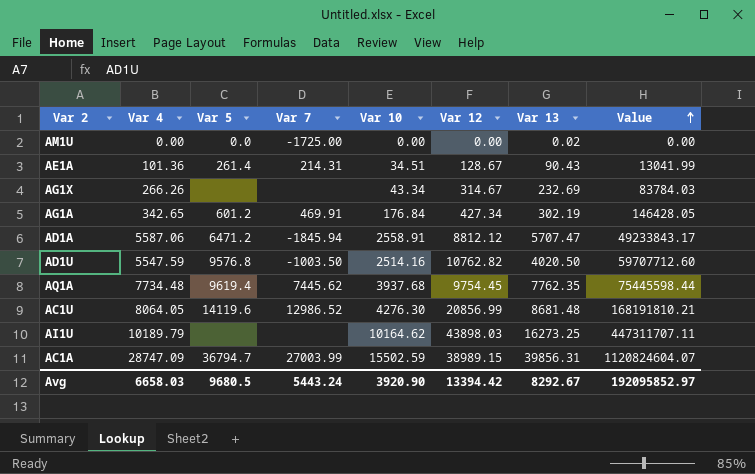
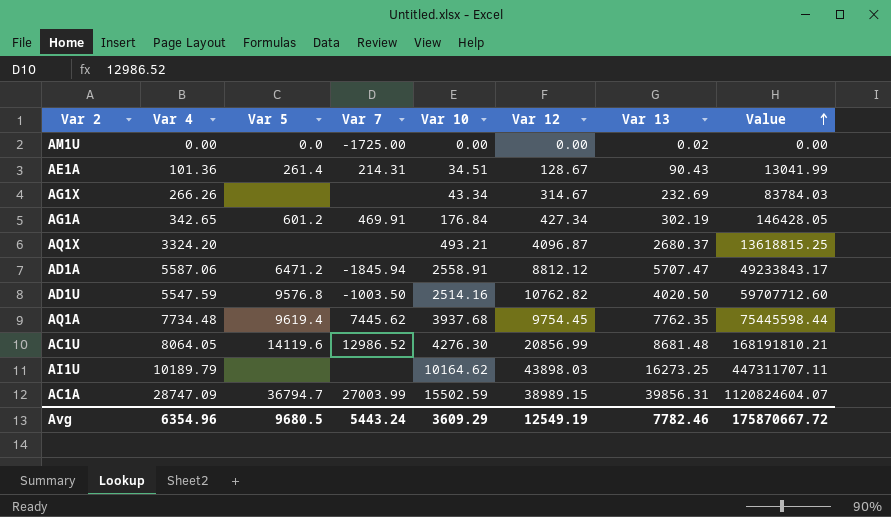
row AQ1X: none -> 3324.20 | none | none | 493.21 | 4096.87 | 2680.37 | 13618815.25
Avg | Var 4: 6658.03 -> 6354.96
Avg | Var 10: 3920.90 -> 3609.29
Avg | Var 12: 13394.42 -> 12549.19
Avg | Var 13: 8292.67 -> 7782.46
Avg | Value: 192095852.97 -> 175870667.72

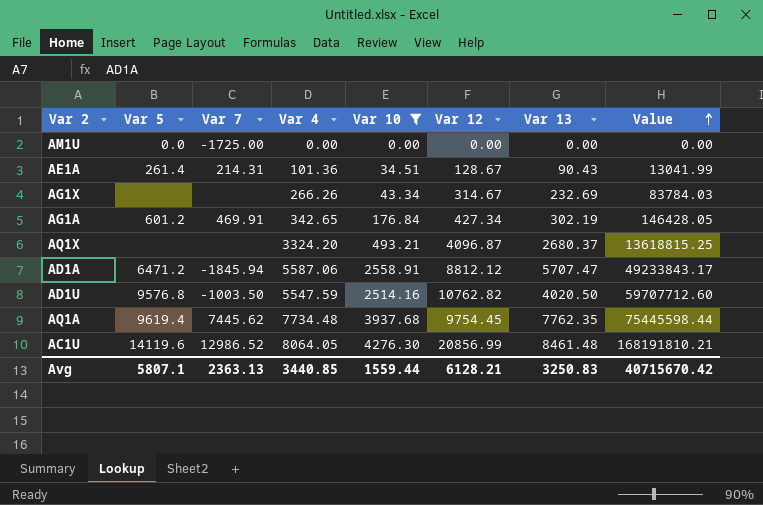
filter: none -> Var 10 <= 4276.30
column Var 4 | position: 2 -> 4
AM1U | Var 13: 0.02 -> 0.00
AC1U | Var 13: 8681.48 -> 8461.48
Avg | Var 5: 9680.5 -> 5807.1
Avg | Var 7: 5443.24 -> 2363.13
Avg | Var 4: 6354.96 -> 3440.85
Avg | Var 10: 3609.29 -> 1559.44
Avg | Var 12: 12549.19 -> 6128.21
Avg | Var 13: 7782.46 -> 3250.83
Avg | Value: 175870667.72 -> 40715670.42

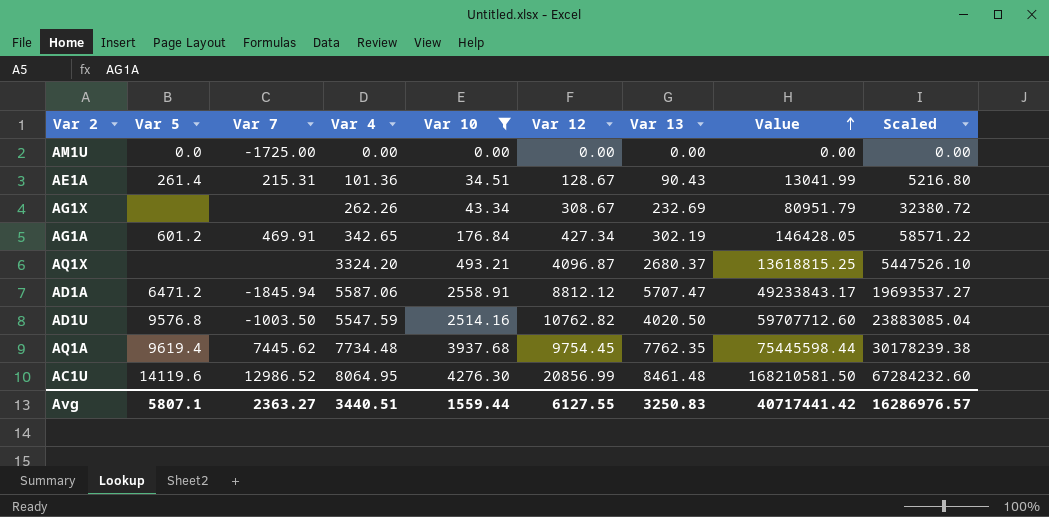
column Scaled | formula: none -> [Value] * 0.4
AE1A | Var 7: 214.31 -> 215.31
AG1X | Var 4: 266.26 -> 262.26
AG1X | Var 12: 314.67 -> 308.67
AG1X | Value: 83784.03 -> 80951.79
AC1U | Var 4: 8064.05 -> 8064.95
AC1U | Value: 168191810.21 -> 168210581.50
Avg | Var 7: 2363.13 -> 2363.27
Avg | Var 4: 3440.85 -> 3440.51
Avg | Var 12: 6128.21 -> 6127.55
Avg | Value: 40715670.42 -> 40717441.42

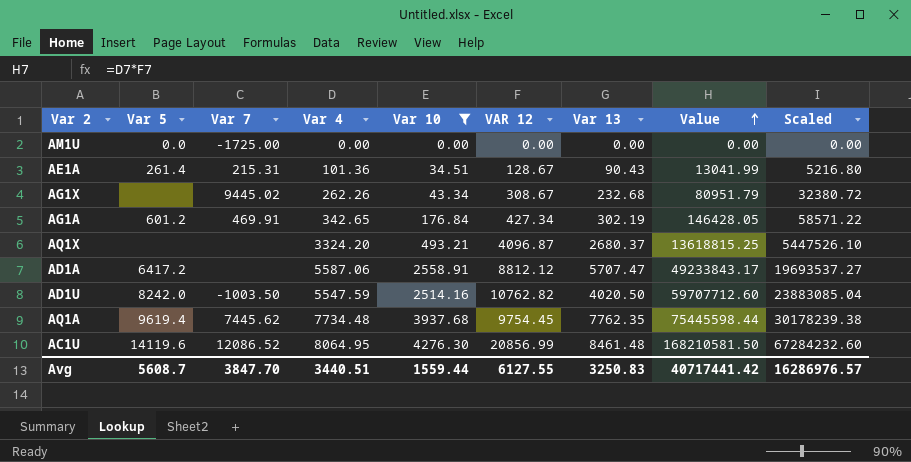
column name: Var 12 -> VAR 12
AG1X | Var 7: none -> 9445.02
AG1X | Var 13: 232.69 -> 232.68
AD1A | Var 5: 6471.2 -> 6417.2
AD1A | Var 7: -1845.94 -> none
AD1U | Var 5: 9576.8 -> 8242.0
AC1U | Var 7: 12986.52 -> 12086.52
Avg | Var 5: 5807.1 -> 5608.7
Avg | Var 7: 2363.27 -> 3847.70

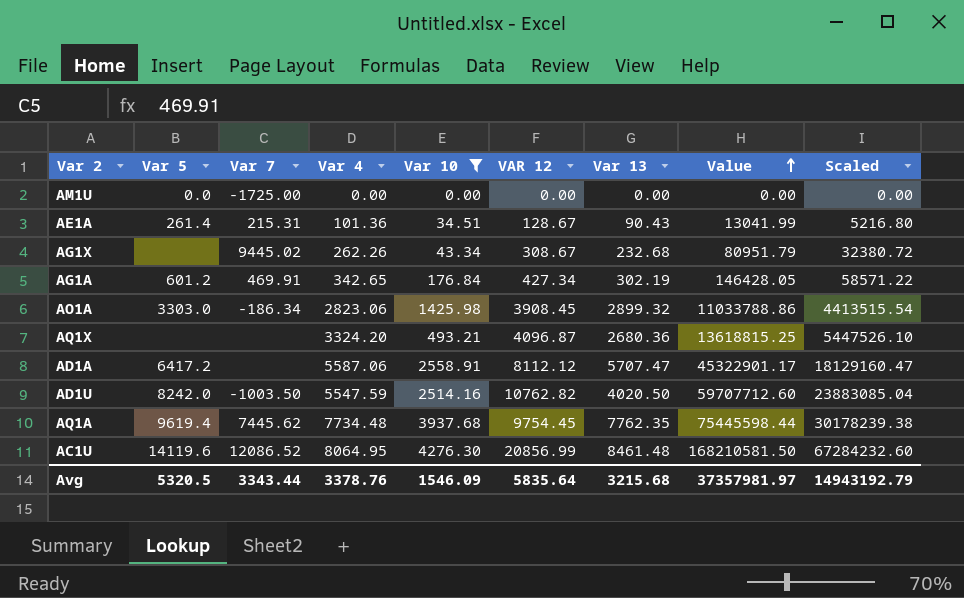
row AO1A: none -> 3303.0 | -186.34 | 2823.06 | 1425.98 | 3908.45 | 2899.32 | 11033788.86 | 4413515.54
AQ1X | Var 13: 2680.37 -> 2680.36
AD1A | VAR 12: 8812.12 -> 8112.12
AD1A | Value: 49233843.17 -> 45322901.17
AD1A | Scaled: 19693537.27 -> 18129160.47
Avg | Var 5: 5608.7 -> 5320.5
Avg | Var 7: 3847.70 -> 3343.44
Avg | Var 4: 3440.51 -> 3378.76
Avg | Var 10: 1559.44 -> 1546.09
Avg | VAR 12: 6127.55 -> 5835.64
Avg | Var 13: 3250.83 -> 3215.68
Avg | Value: 40717441.42 -> 37357981.97
Avg | Scaled: 16286976.57 -> 14943192.79

